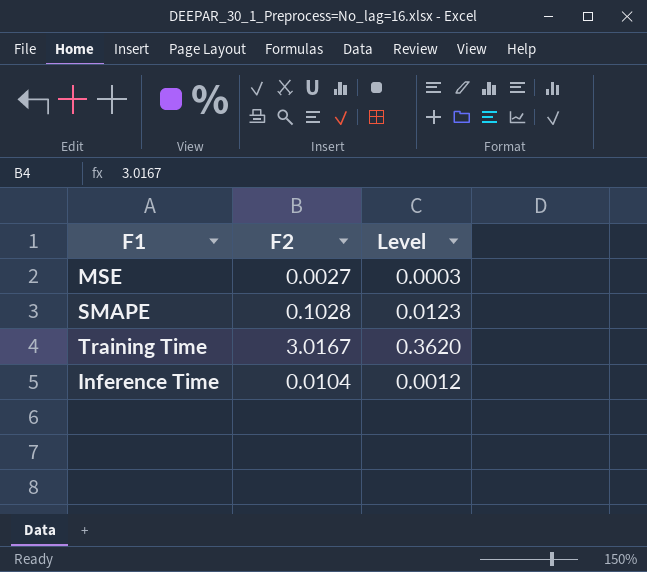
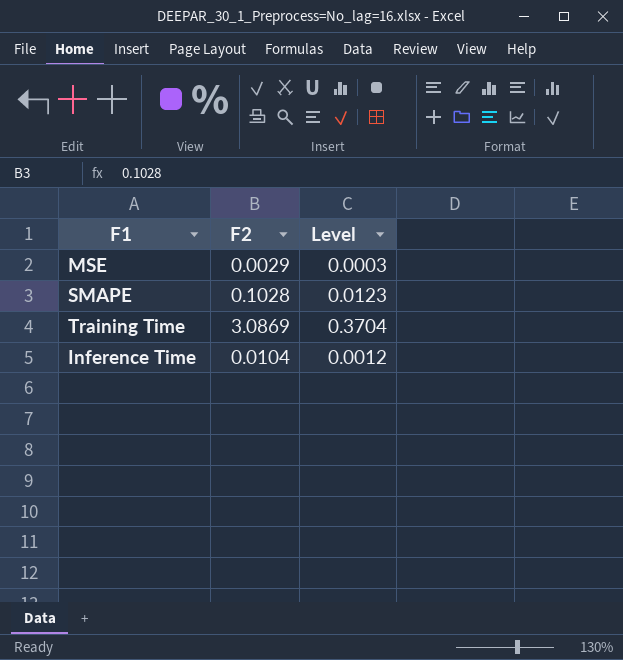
MSE | F2: 0.0027 -> 0.0029
Training Time | F2: 3.0167 -> 3.0869
Training Time | Level: 0.3620 -> 0.3704

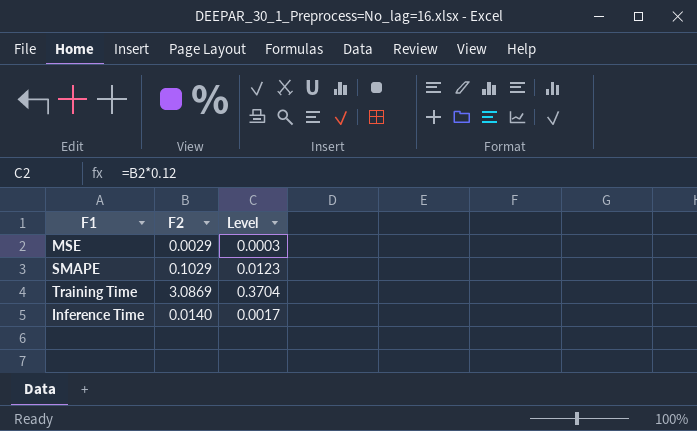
SMAPE | F2: 0.1028 -> 0.1029
Inference Time | F2: 0.0104 -> 0.0140
Inference Time | Level: 0.0012 -> 0.0017

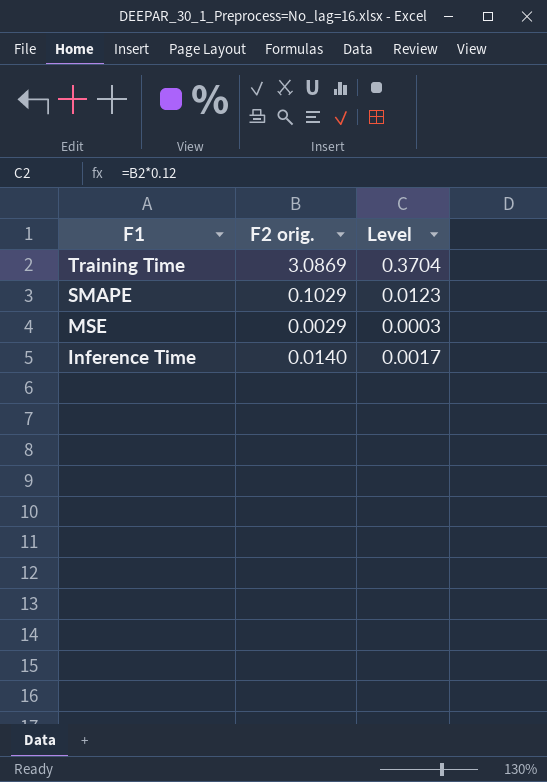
row order: none -> F1 descending
column name: F2 -> F2 orig.

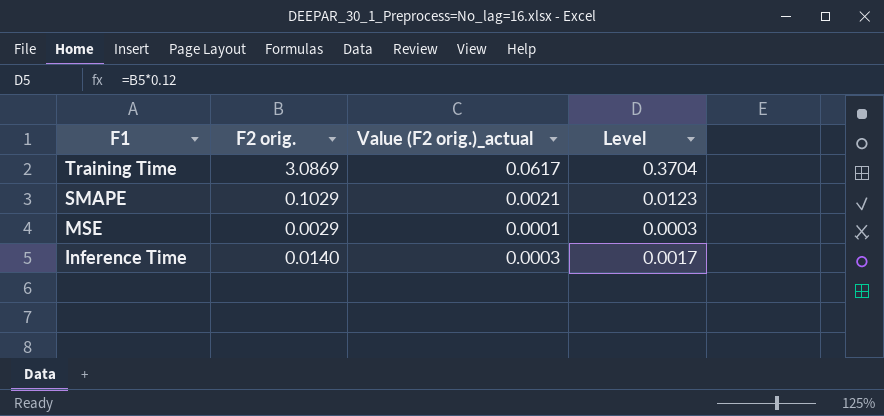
column Value (F2 orig.)_actual | formula: none -> [F2 orig.] * 0.02

